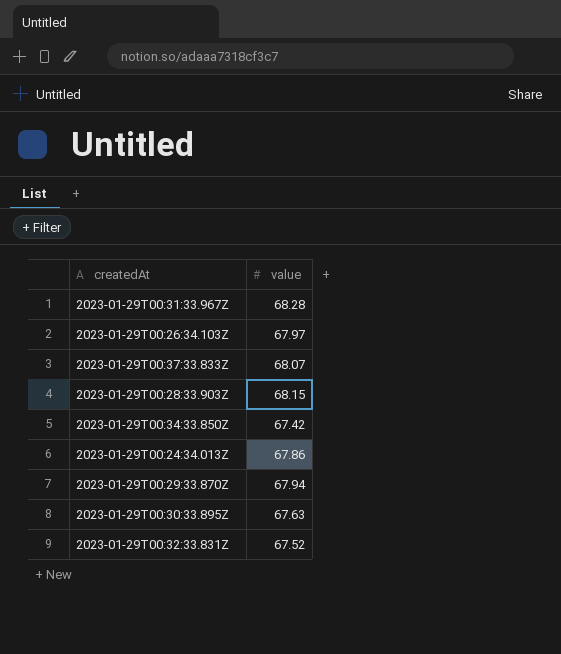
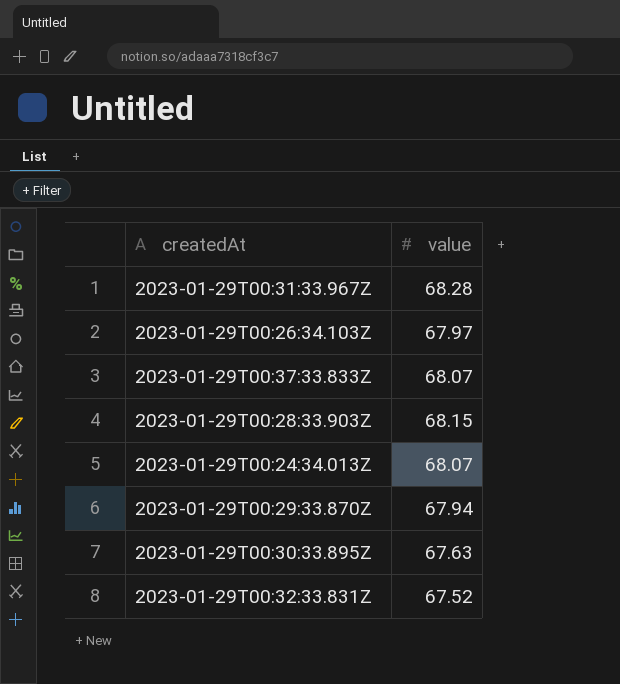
row 2023-01-29T00:34:33.850Z: 67.42 -> none
2023-01-29T00:24:34.013Z | value: 67.86 -> 68.07

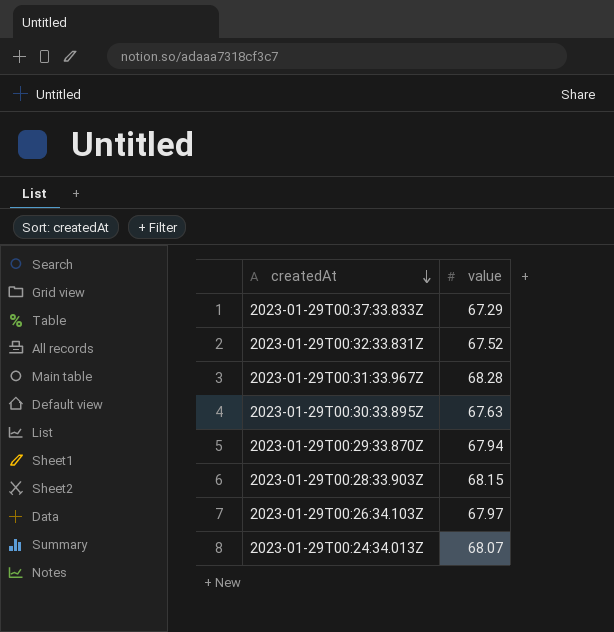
row order: none -> createdAt descending
2023-01-29T00:37:33.833Z | value: 68.07 -> 67.29

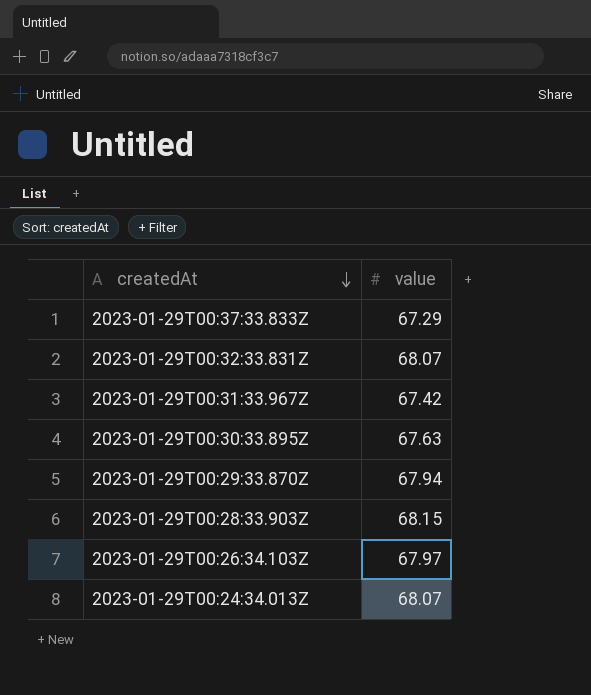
2023-01-29T00:32:33.831Z | value: 67.52 -> 68.07
2023-01-29T00:31:33.967Z | value: 68.28 -> 67.42

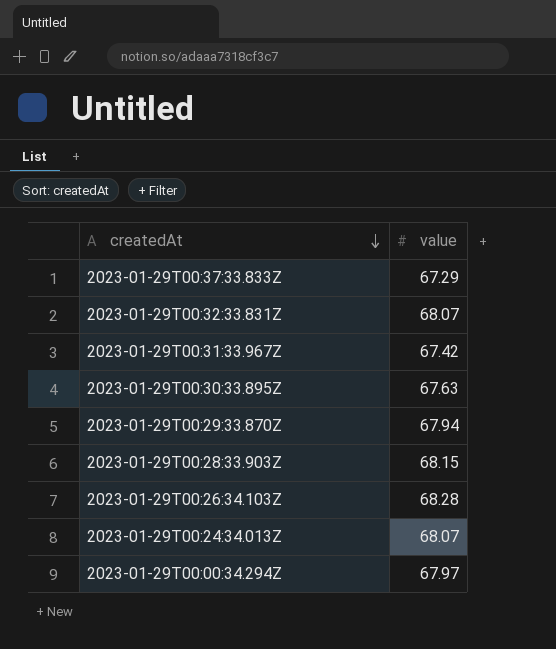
2023-01-29T00:26:34.103Z | value: 67.97 -> 68.28
row 2023-01-29T00:00:34.294Z: none -> 67.97

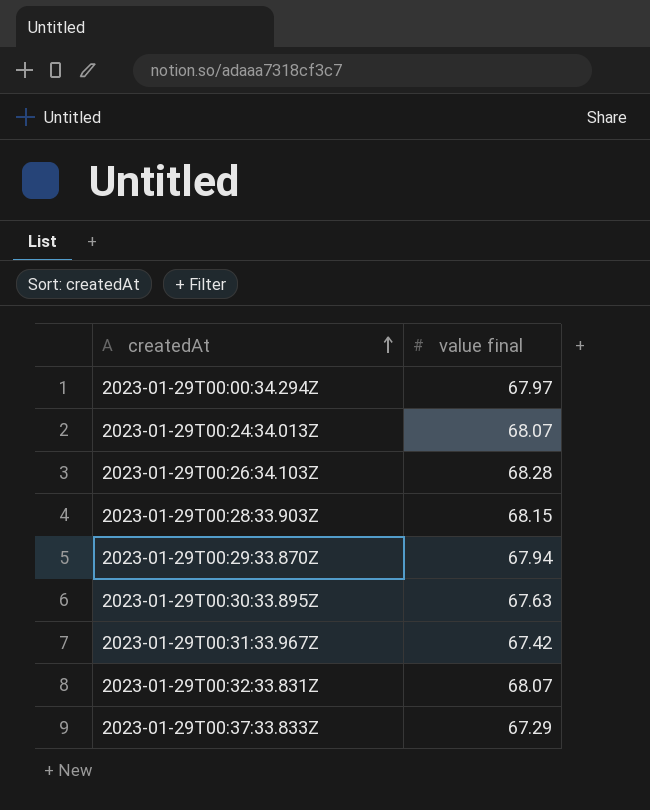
row order: createdAt descending -> createdAt ascending
column name: value -> value final

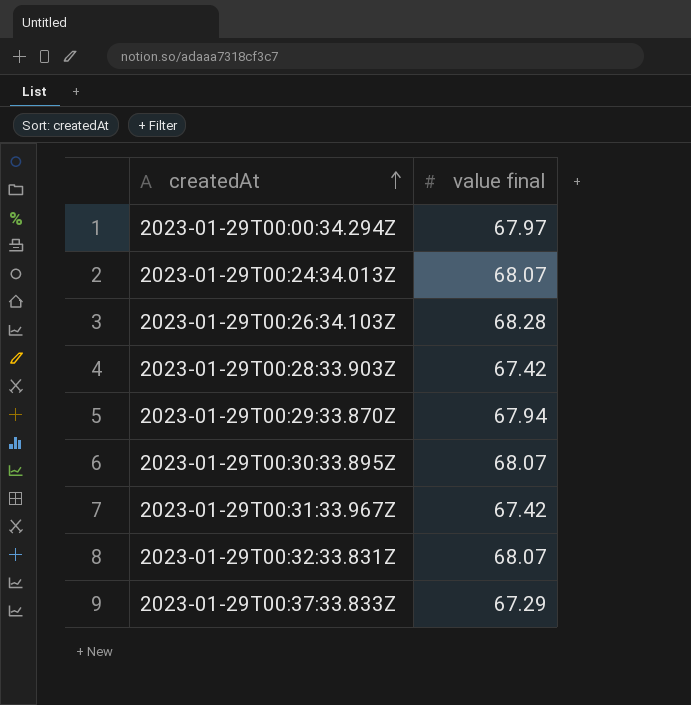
2023-01-29T00:28:33.903Z | value final: 68.15 -> 67.42
2023-01-29T00:30:33.895Z | value final: 67.63 -> 68.07

